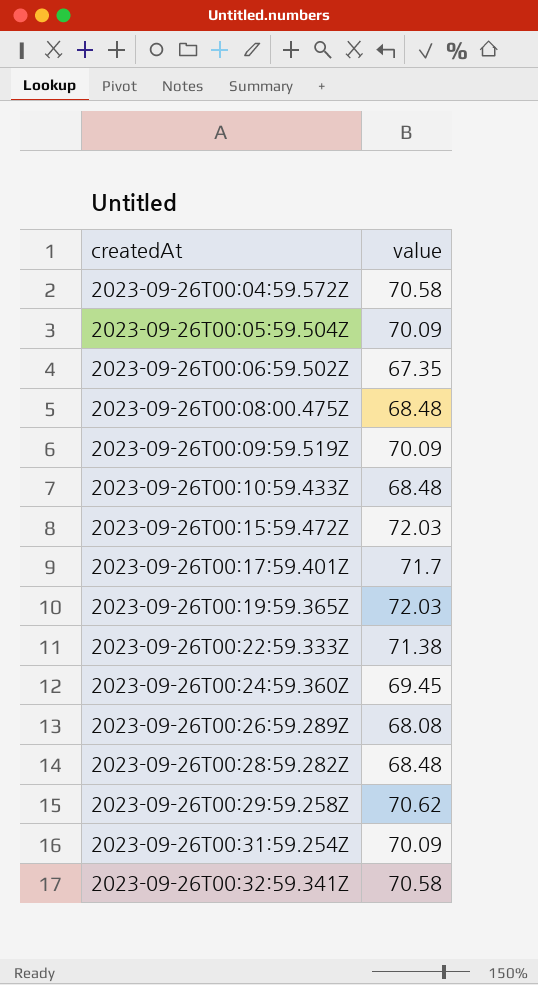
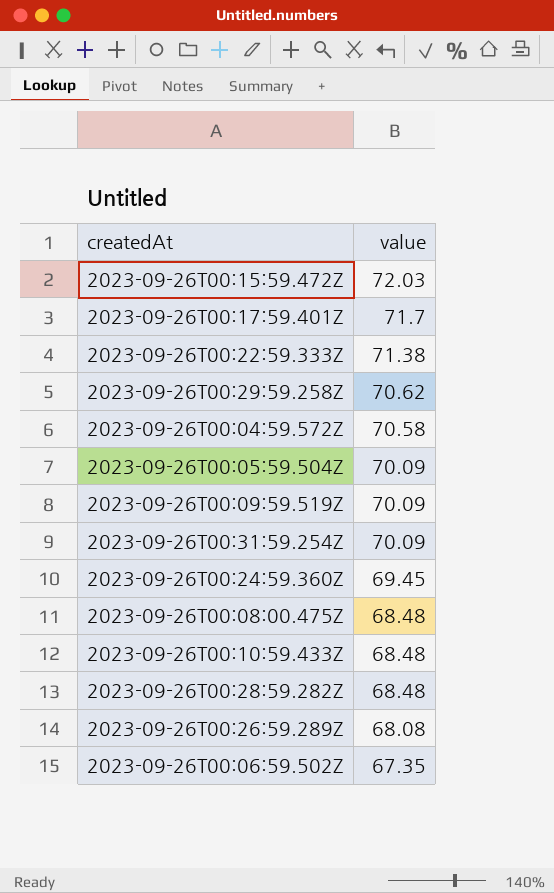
row order: createdAt ascending -> value descending
row 2023-09-26T00:19:59.365Z: 72.03 -> none
row 2023-09-26T00:32:59.341Z: 70.58 -> none

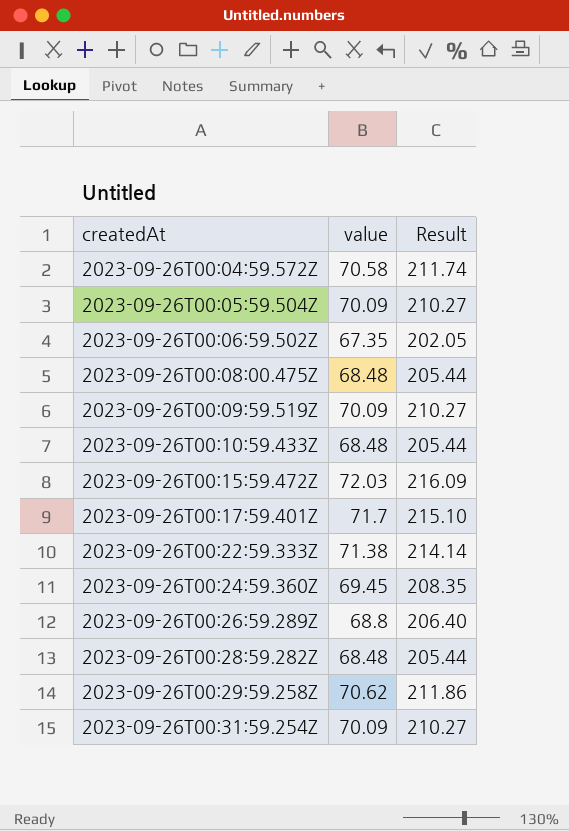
row order: value descending -> createdAt ascending
column Result | formula: none -> [value] * 3
2023-09-26T00:26:59.289Z | value: 68.08 -> 68.8

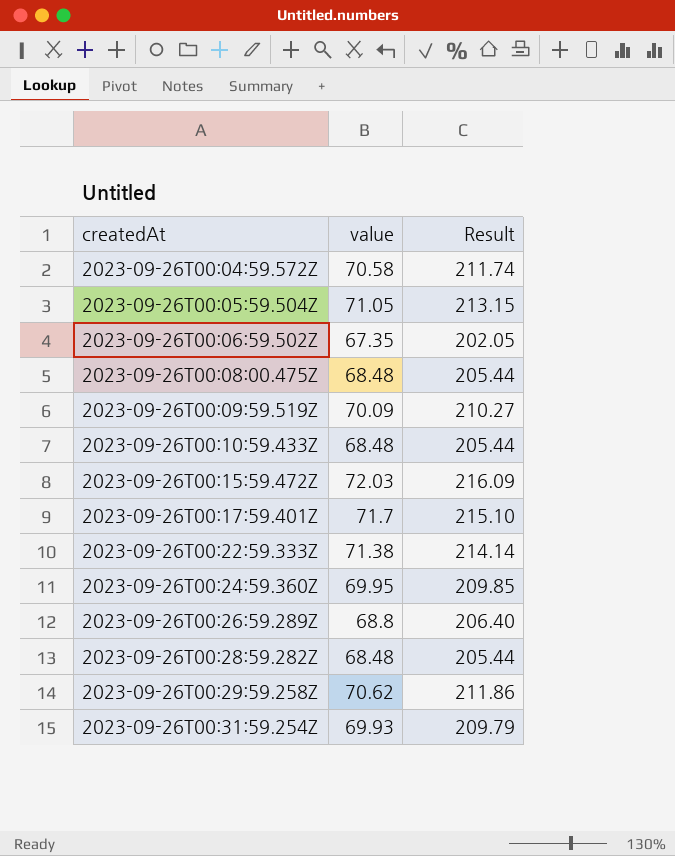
2023-09-26T00:05:59.504Z | value: 70.09 -> 71.05
2023-09-26T00:05:59.504Z | Result: 210.27 -> 213.15
2023-09-26T00:24:59.360Z | value: 69.45 -> 69.95
2023-09-26T00:24:59.360Z | Result: 208.35 -> 209.85
2023-09-26T00:31:59.254Z | value: 70.09 -> 69.93
2023-09-26T00:31:59.254Z | Result: 210.27 -> 209.79

